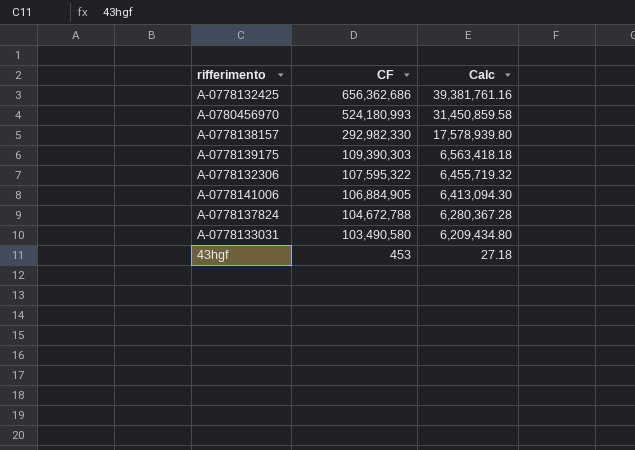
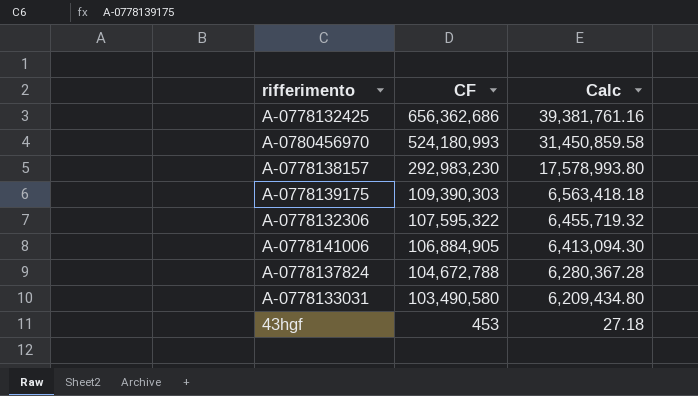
A-0778138157 | CF: 292,982,330 -> 292,983,230
A-0778138157 | Calc: 17,578,939.80 -> 17,578,993.80

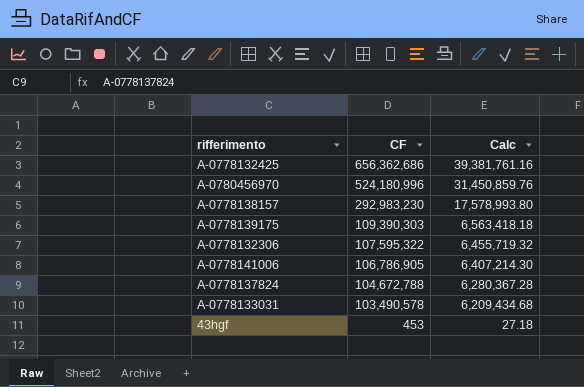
A-0780456970 | CF: 524,180,993 -> 524,180,996
A-0780456970 | Calc: 31,450,859.58 -> 31,450,859.76
A-0778141006 | CF: 106,884,905 -> 106,786,905
A-0778141006 | Calc: 6,413,094.30 -> 6,407,214.30
A-0778133031 | CF: 103,490,580 -> 103,490,578
A-0778133031 | Calc: 6,209,434.80 -> 6,209,434.68

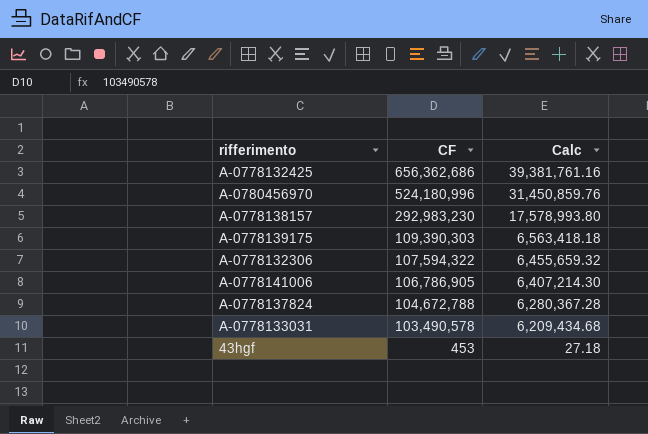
A-0778132306 | CF: 107,595,322 -> 107,594,322
A-0778132306 | Calc: 6,455,719.32 -> 6,455,659.32

